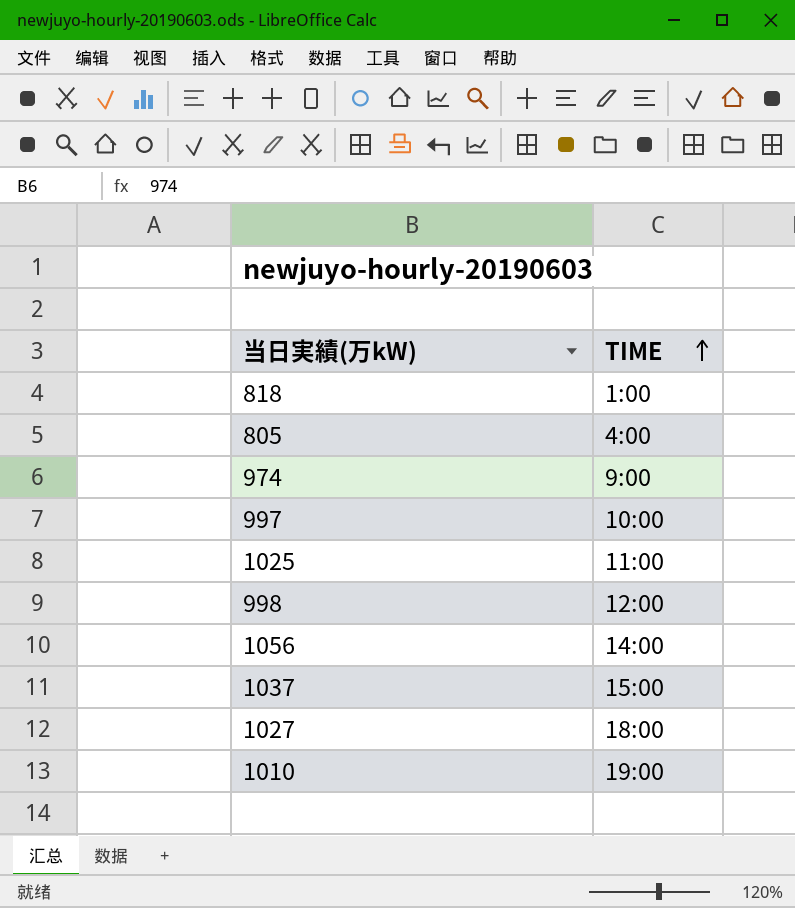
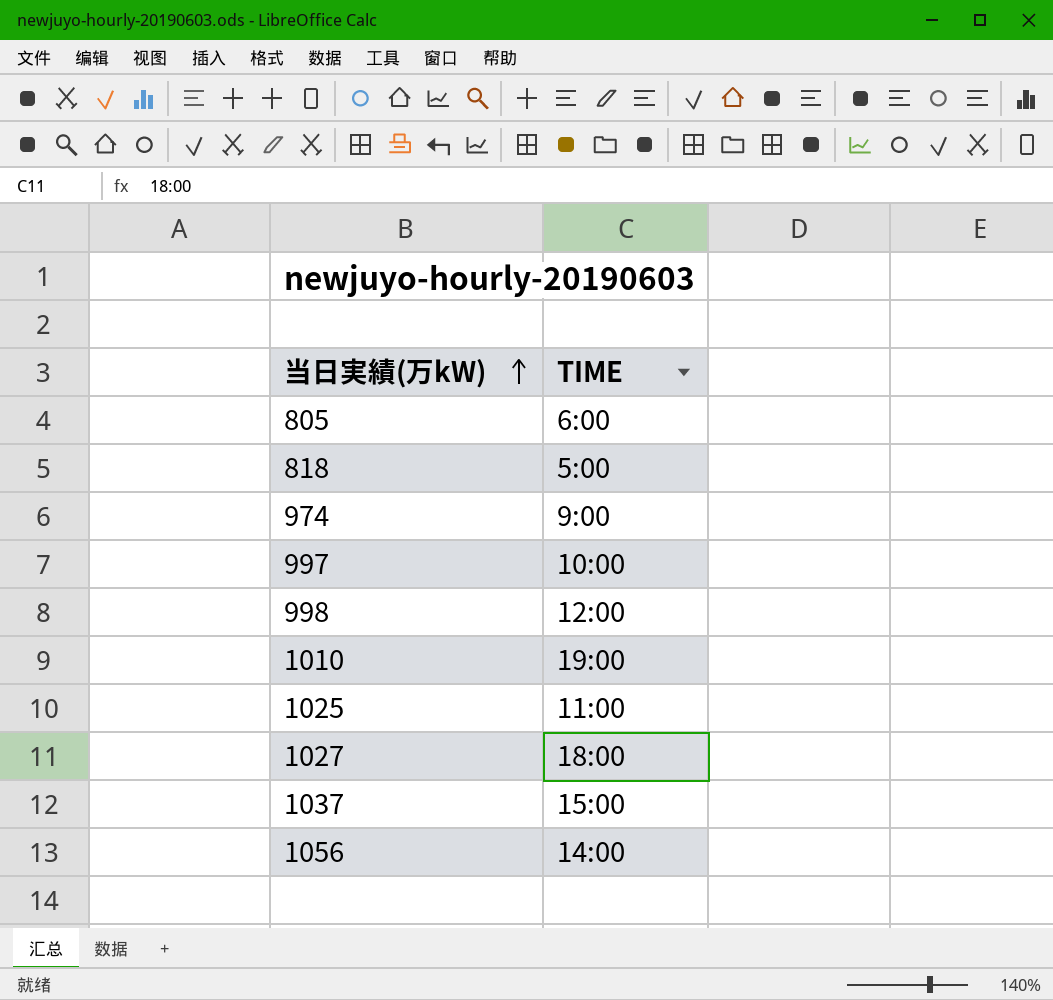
row order: TIME ascending -> 当日実績(万kW) ascending
805 | TIME: 4:00 -> 6:00
818 | TIME: 1:00 -> 5:00

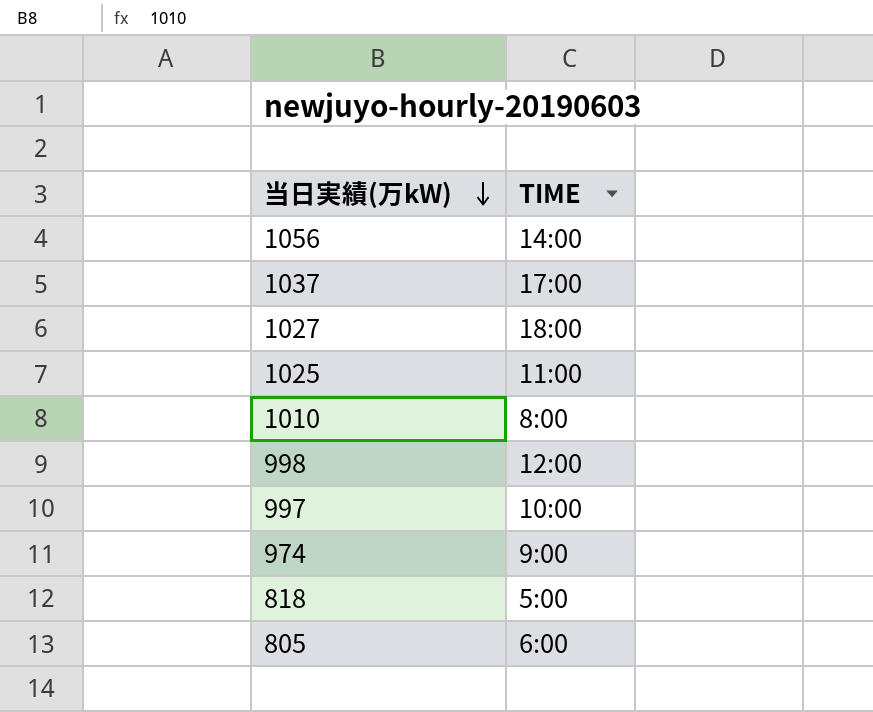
row order: 当日実績(万kW) ascending -> 当日実績(万kW) descending
1037 | TIME: 15:00 -> 17:00
1010 | TIME: 19:00 -> 8:00

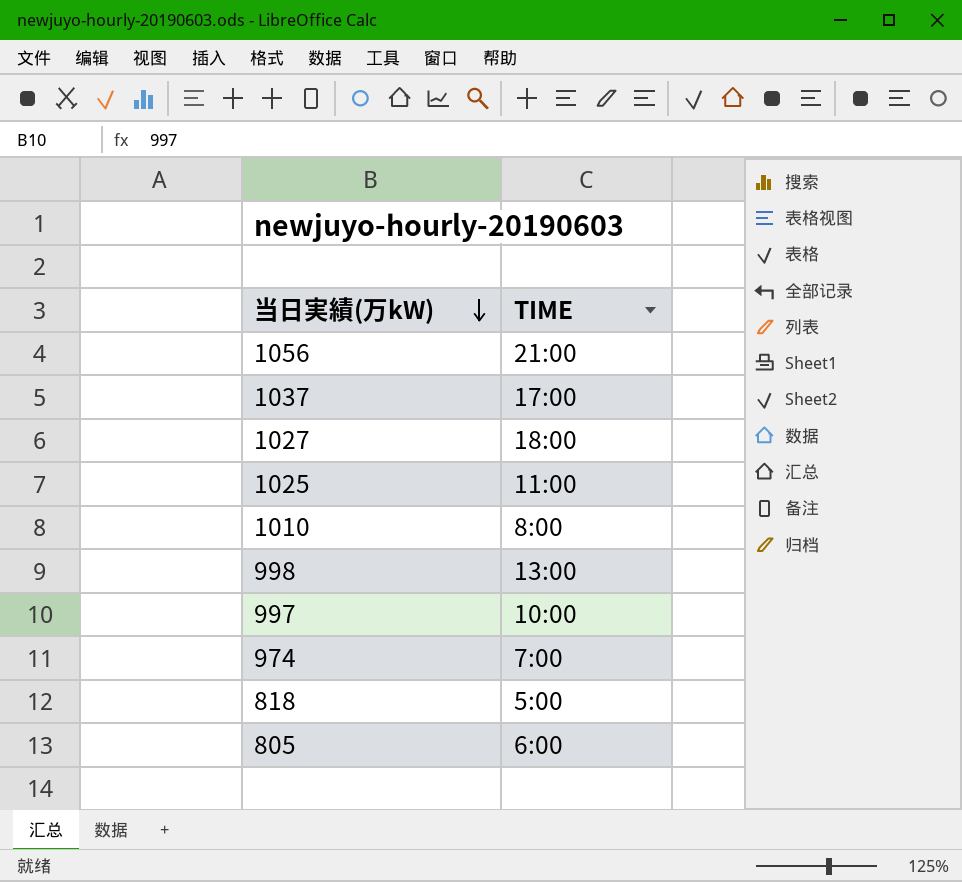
1056 | TIME: 14:00 -> 21:00
998 | TIME: 12:00 -> 13:00
974 | TIME: 9:00 -> 7:00

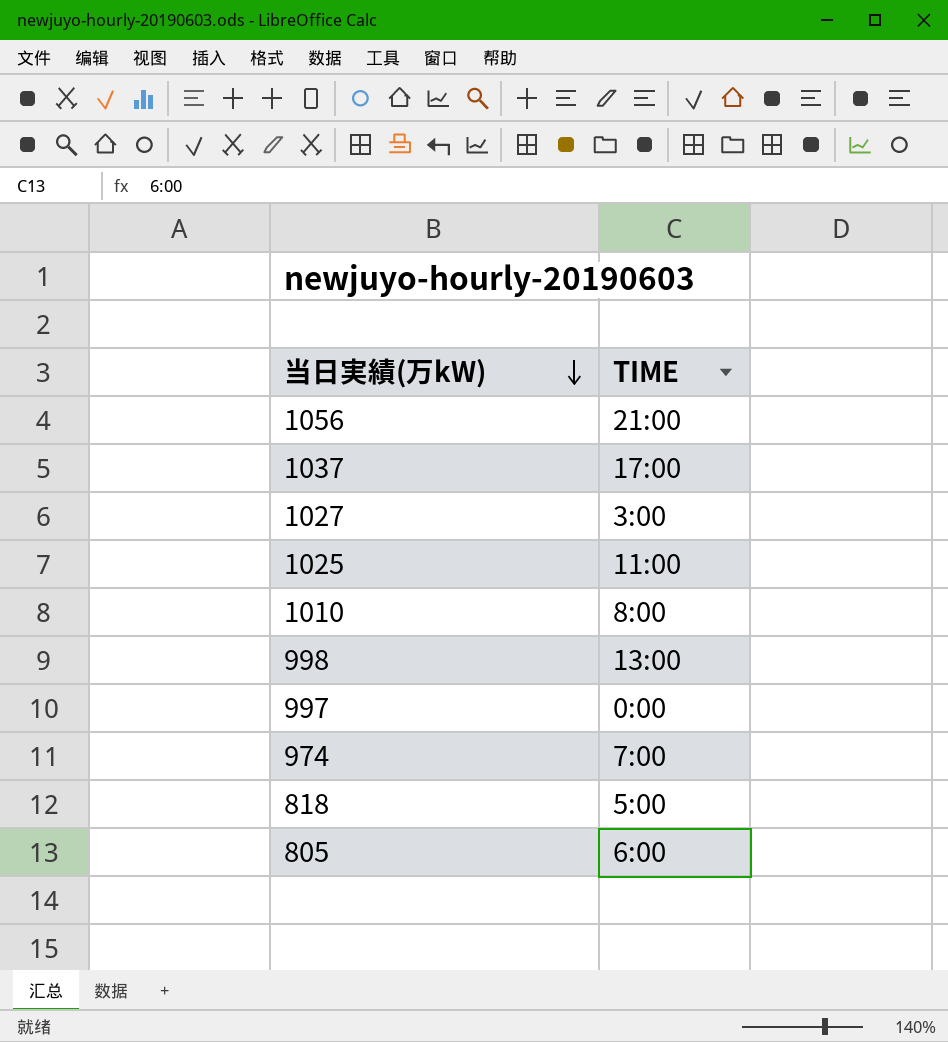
1027 | TIME: 18:00 -> 3:00
997 | TIME: 10:00 -> 0:00

